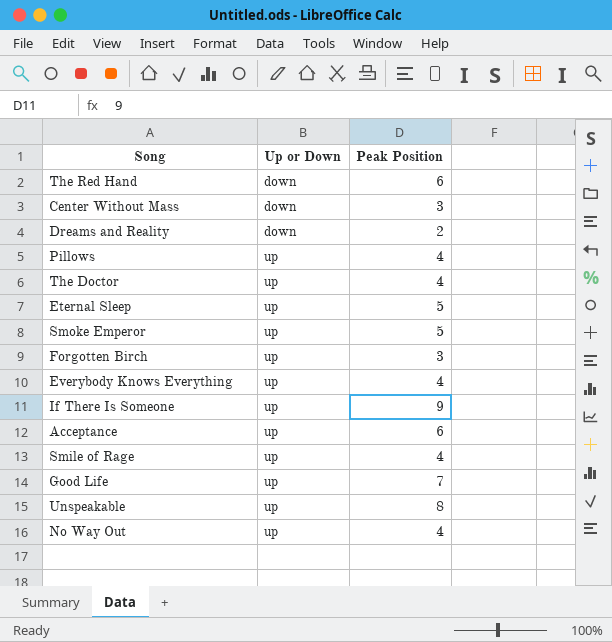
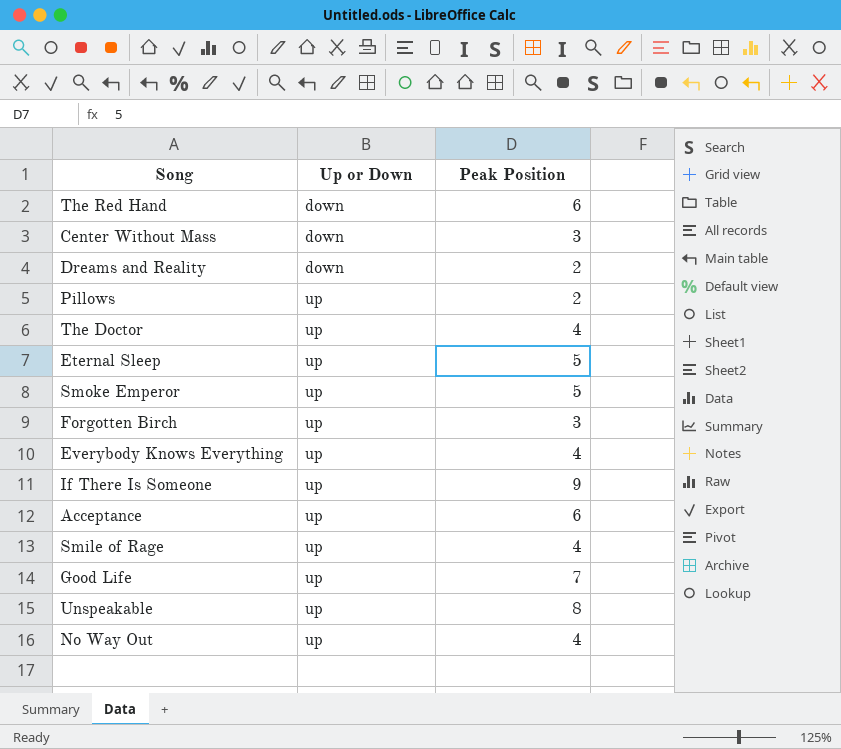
Pillows | Peak Position: 4 -> 2

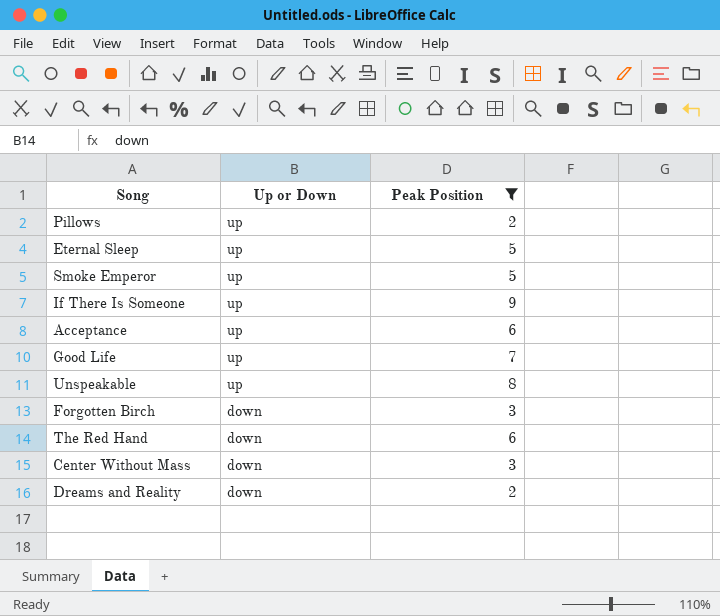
filter: none -> Peak Position != 4
row order: Up or Down ascending -> Up or Down descending
Forgotten Birch | Up or Down: up -> down

